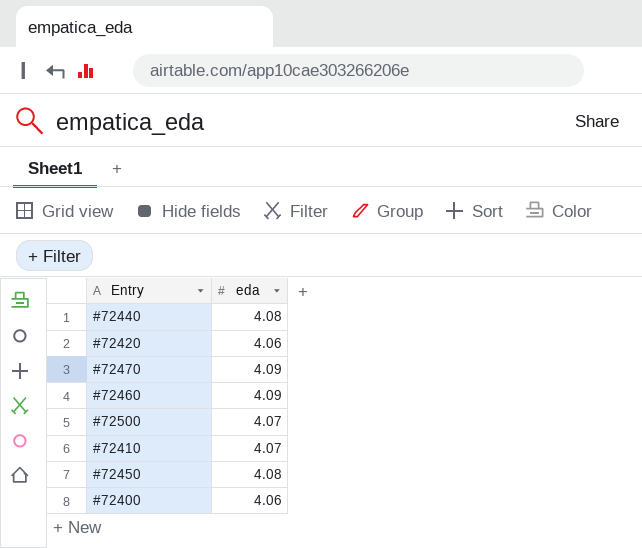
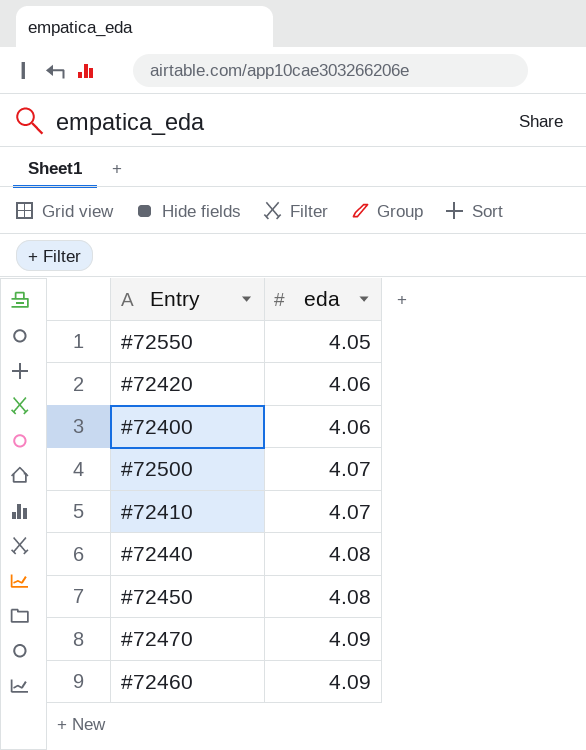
row order: none -> eda ascending
row #72550: none -> 4.05

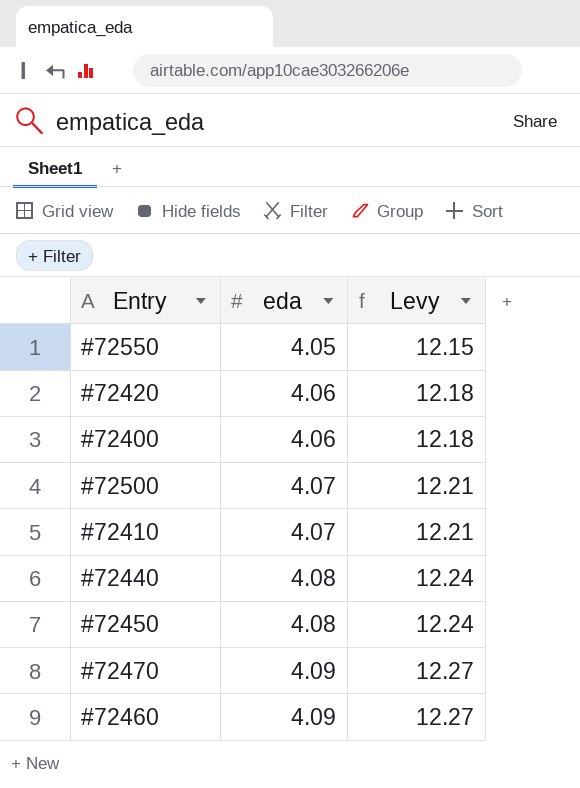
column Levy | formula: none -> [eda] * 3

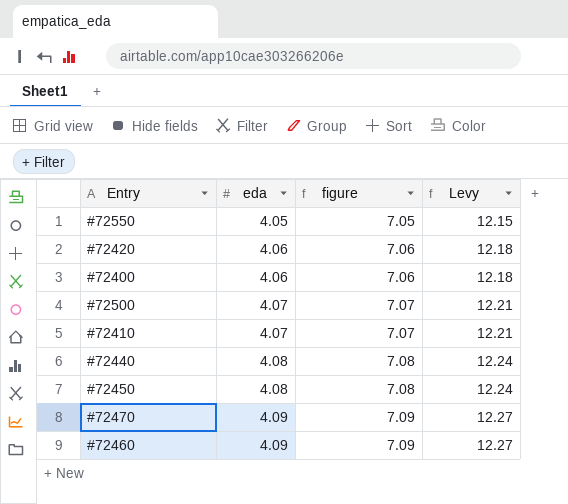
column figure | formula: none -> [eda] + 3

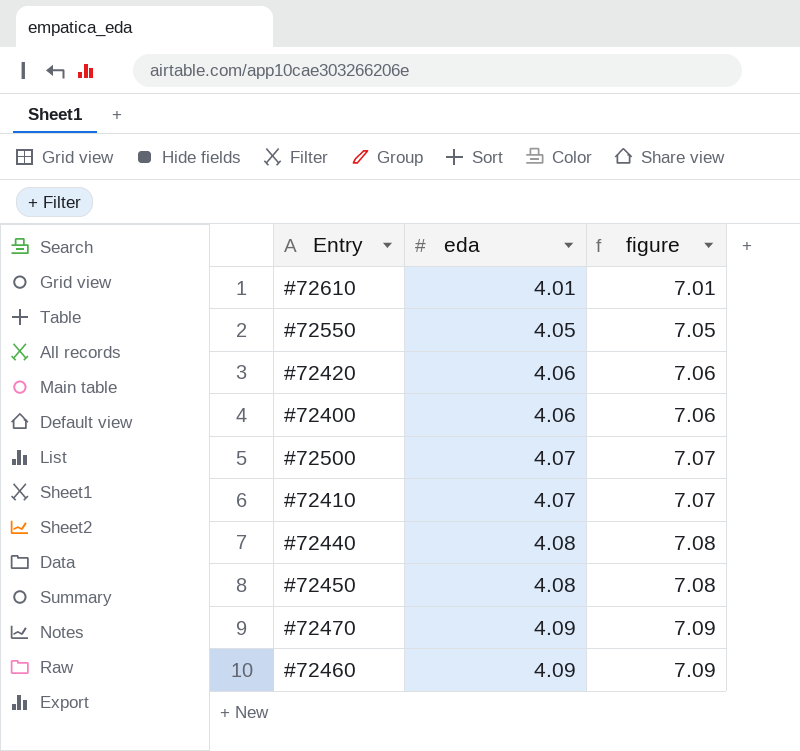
column Levy | formula: [eda] * 3 -> none
row #72610: none -> 4.01 | 7.01

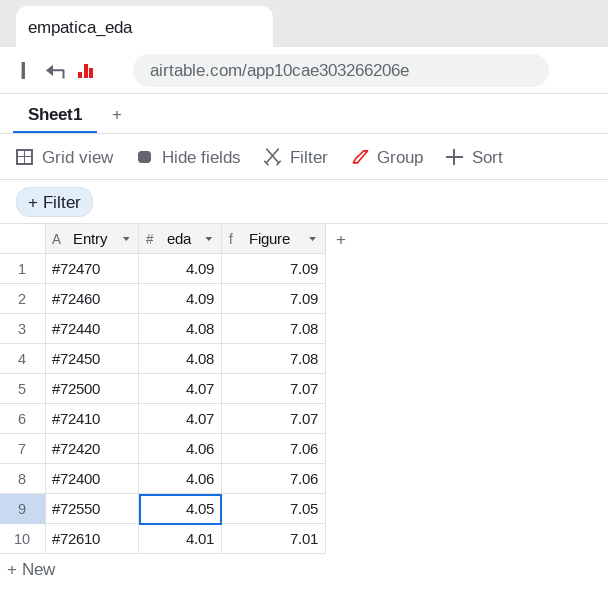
row order: eda ascending -> eda descending
column name: figure -> Figure

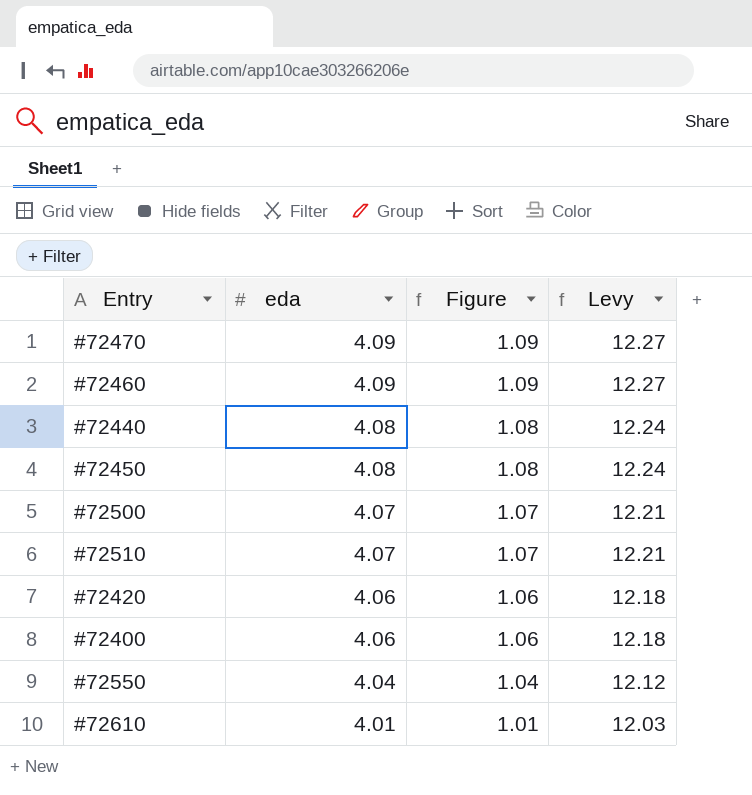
column Figure | formula: [eda] + 3 -> [eda] - 3
column Levy | formula: none -> [eda] * 3
row #72410: 4.07 | 7.07 -> none
row #72510: none -> 4.07 | 1.07 | 12.21
#72550 | eda: 4.05 -> 4.04

